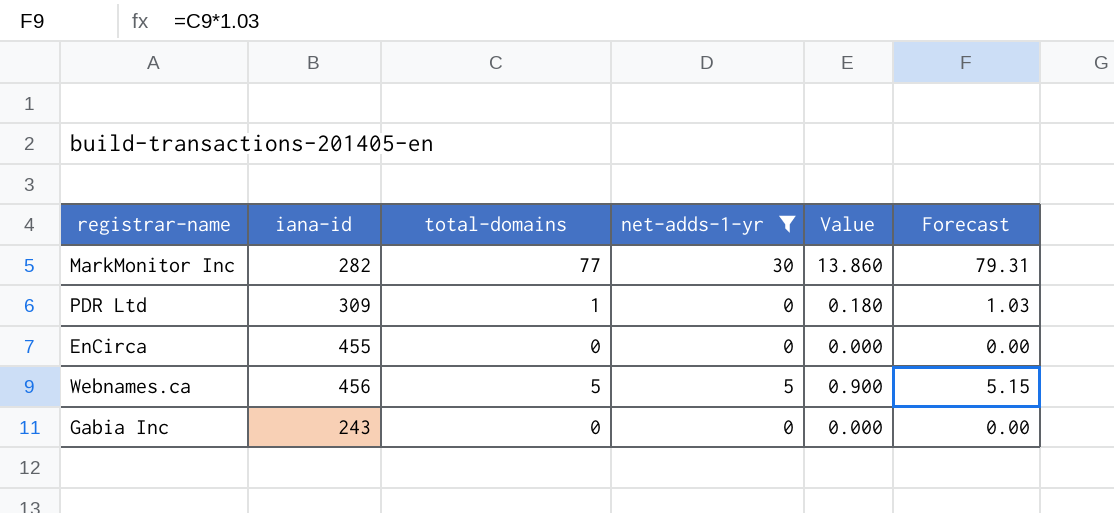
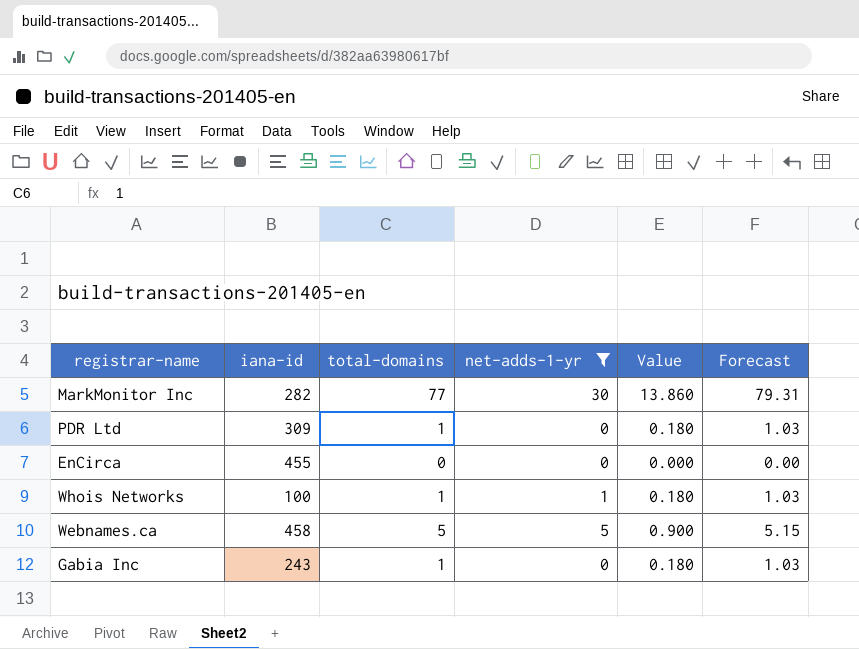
row Whois Networks: none -> 100 | 1 | 1 | 0.180 | 1.03
Webnames.ca | iana-id: 456 -> 458
Gabia Inc | total-domains: 0 -> 1
Gabia Inc | Value: 0.000 -> 0.180
Gabia Inc | Forecast: 0.00 -> 1.03

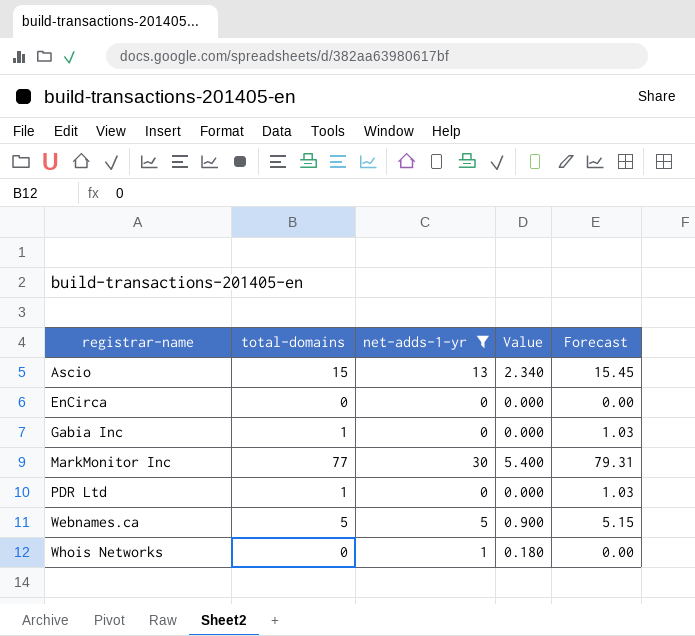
row order: none -> registrar-name ascending
column iana-id | position: 2 -> none
column Value | formula: [total-domains] * 0.18 -> [net-adds-1-yr] * 0.18
row Ascio: none -> 15 | 13 | 2.340 | 15.45
Whois Networks | total-domains: 1 -> 0
Whois Networks | Forecast: 1.03 -> 0.00

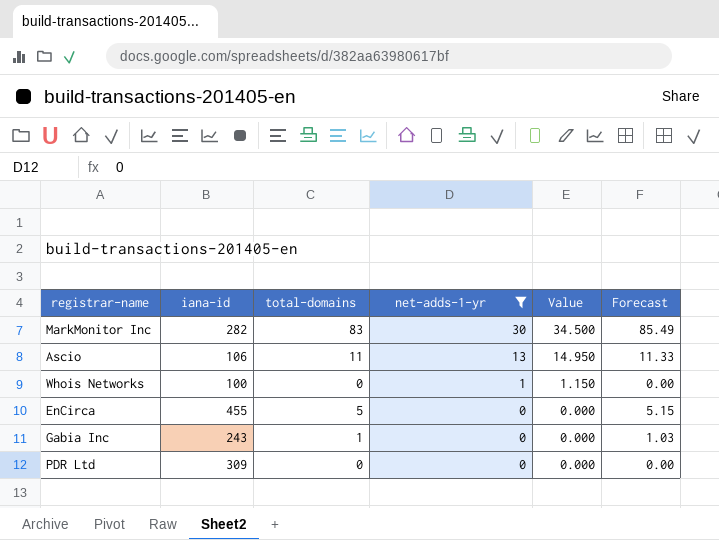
row order: registrar-name ascending -> net-adds-1-yr descending
column iana-id | position: none -> 2
column Value | formula: [net-adds-1-yr] * 0.18 -> [net-adds-1-yr] * 1.15
row Webnames.ca: 5 | 5 | 0.900 | 5.15 -> none
MarkMonitor Inc | total-domains: 77 -> 83
MarkMonitor Inc | Forecast: 79.31 -> 85.49
Ascio | total-domains: 15 -> 11
Ascio | Forecast: 15.45 -> 11.33
EnCirca | total-domains: 0 -> 5
EnCirca | Forecast: 0.00 -> 5.15
PDR Ltd | total-domains: 1 -> 0
PDR Ltd | Forecast: 1.03 -> 0.00

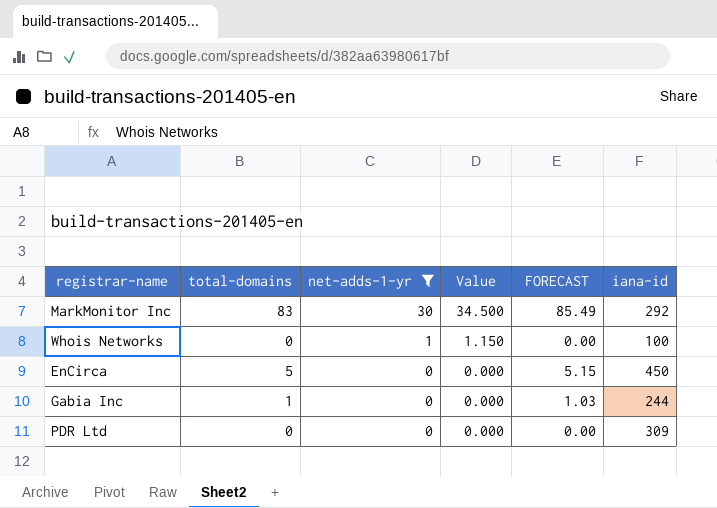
column name: Forecast -> FORECAST
column iana-id | position: 2 -> 6
row Ascio: 106 | 11 | 13 | 14.950 | 11.33 -> none
MarkMonitor Inc | iana-id: 282 -> 292
EnCirca | iana-id: 455 -> 450
Gabia Inc | iana-id: 243 -> 244

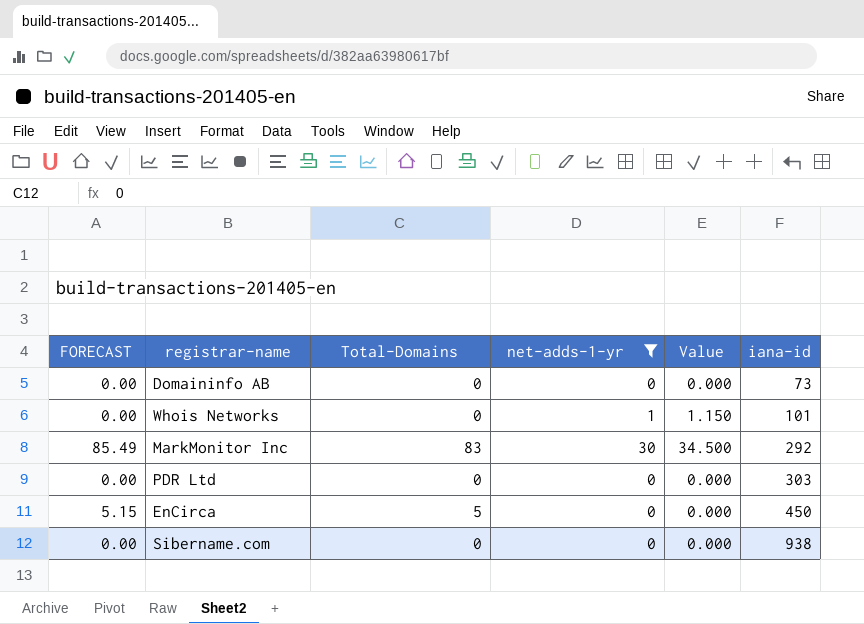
row order: net-adds-1-yr descending -> iana-id ascending
column FORECAST | position: 5 -> 1
column name: total-domains -> Total-Domains
row Gabia Inc: 1 | 0 | 0.000 | 1.03 | 244 -> none
row Domaininfo AB: none -> 0.00 | 0 | 0 | 0.000 | 73
Whois Networks | iana-id: 100 -> 101
PDR Ltd | iana-id: 309 -> 303
row Sibername.com: none -> 0.00 | 0 | 0 | 0.000 | 938

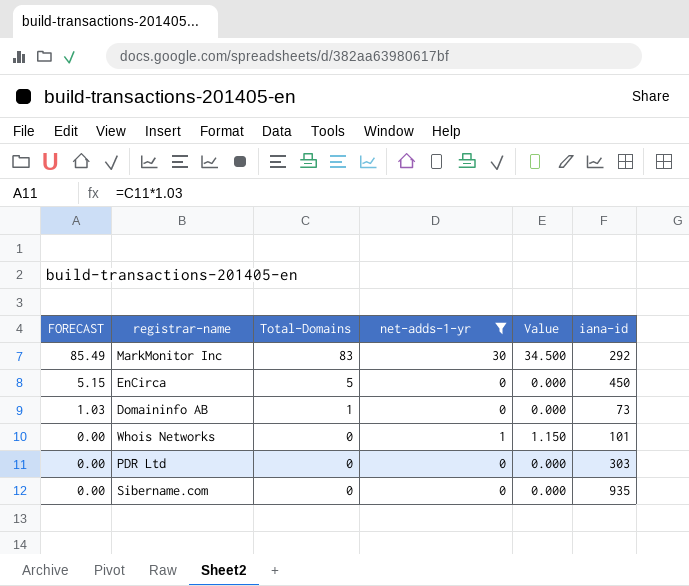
row order: iana-id ascending -> FORECAST descending
Domaininfo AB | FORECAST: 0.00 -> 1.03
Domaininfo AB | Total-Domains: 0 -> 1
Sibername.com | iana-id: 938 -> 935

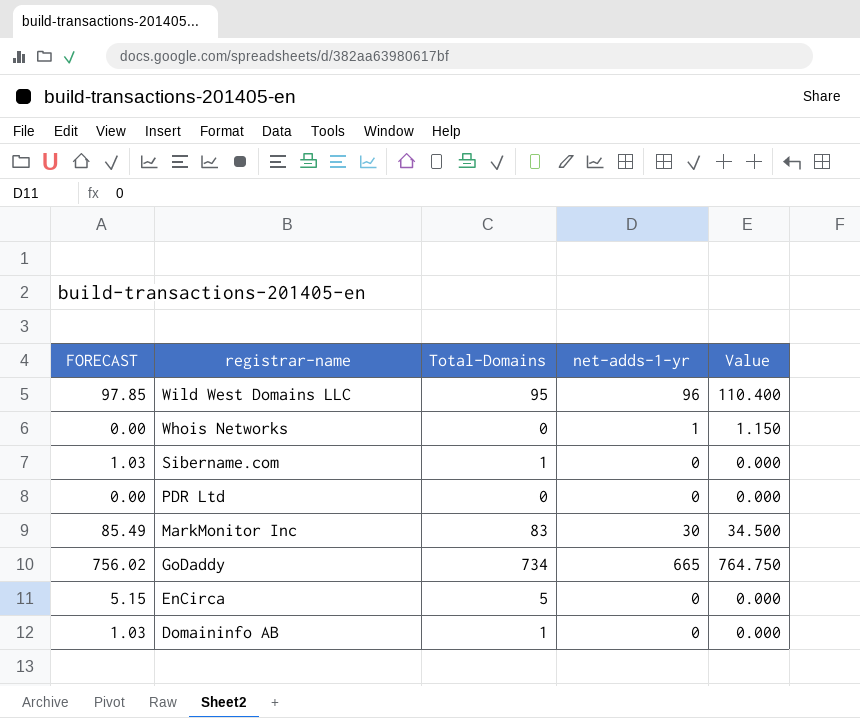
filter: net-adds-1-yr <= 30 -> none
row order: FORECAST descending -> registrar-name descending
column iana-id | position: 6 -> none
Sibername.com | FORECAST: 0.00 -> 1.03
Sibername.com | Total-Domains: 0 -> 1

